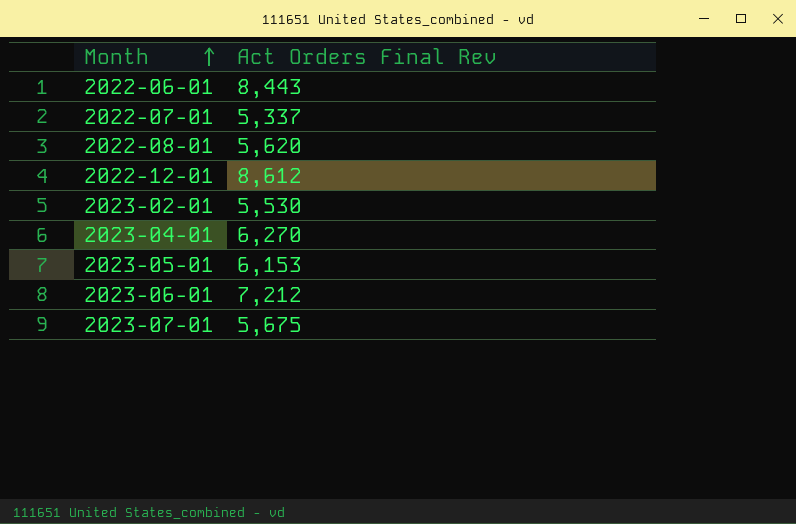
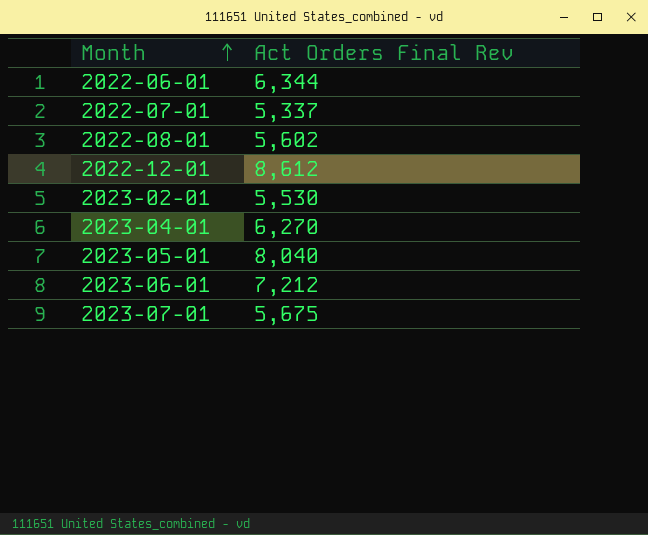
2022-06-01 | Act Orders Final Rev: 8,443 -> 6,344
2022-08-01 | Act Orders Final Rev: 5,620 -> 5,602
2023-05-01 | Act Orders Final Rev: 6,153 -> 8,040

